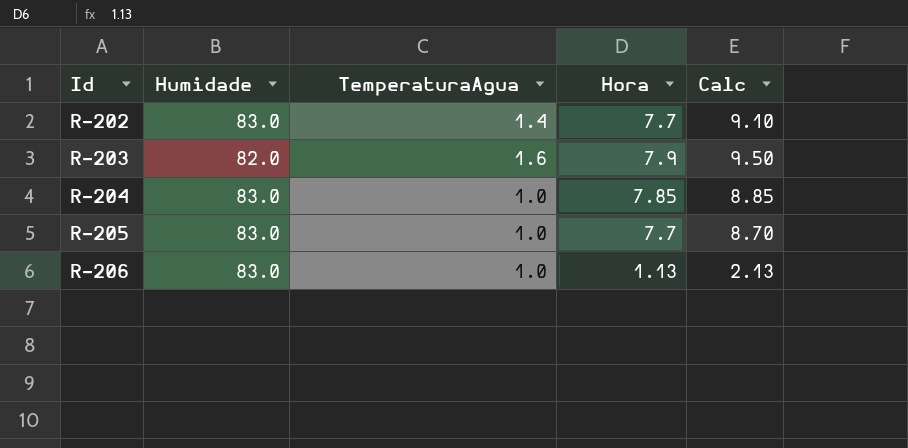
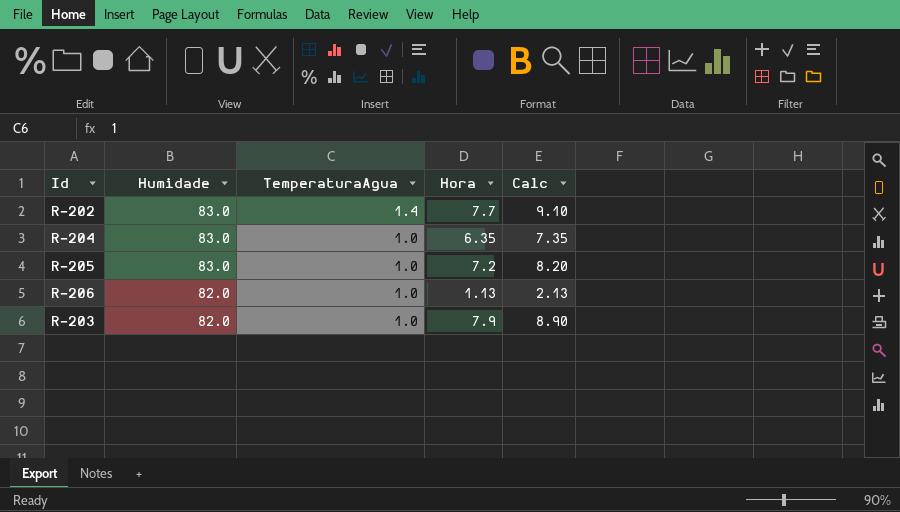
row order: Id ascending -> Humidade descending
R-204 | Hora: 7.85 -> 6.35
R-204 | Calc: 8.85 -> 7.35
R-205 | Hora: 7.7 -> 7.2
R-205 | Calc: 8.70 -> 8.20
R-206 | Humidade: 83.0 -> 82.0
R-203 | TemperaturaAgua: 1.6 -> 1.0
R-203 | Calc: 9.50 -> 8.90

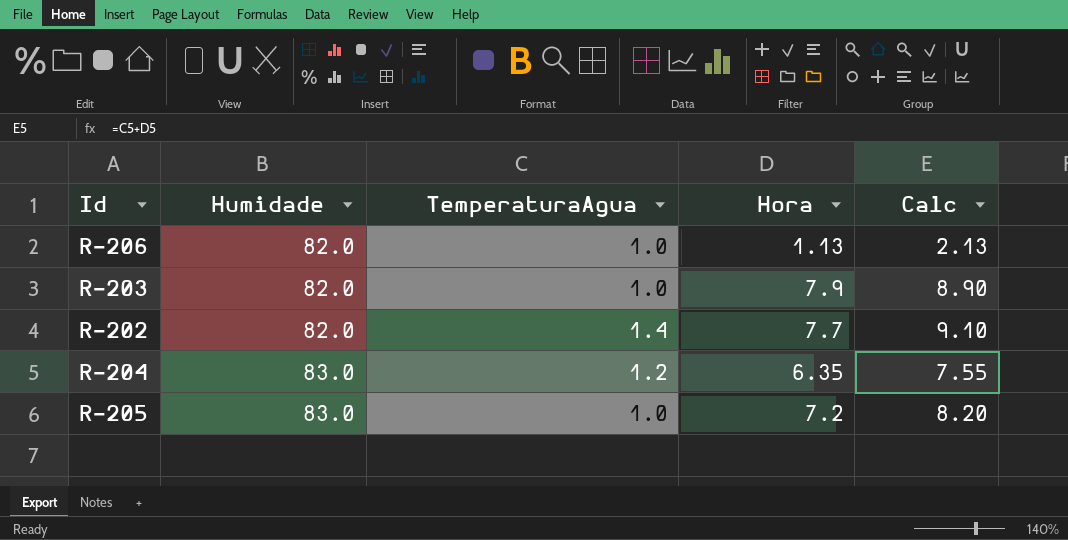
row order: Humidade descending -> Humidade ascending
R-202 | Humidade: 83.0 -> 82.0
R-204 | TemperaturaAgua: 1.0 -> 1.2
R-204 | Calc: 7.35 -> 7.55

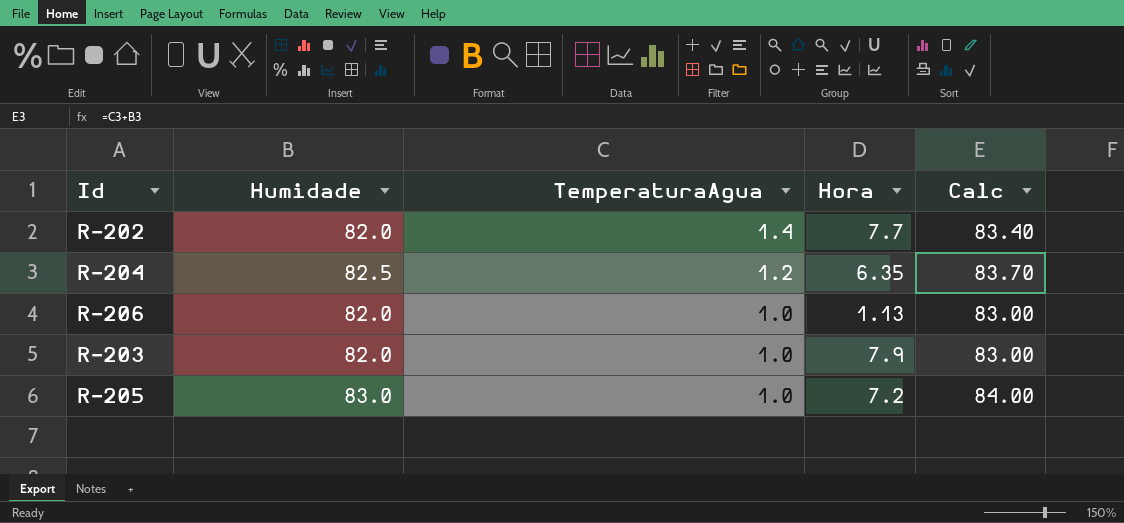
row order: Humidade ascending -> TemperaturaAgua descending
column Calc | formula: [TemperaturaAgua] + [Hora] -> [Humidade] + [TemperaturaAgua]
R-204 | Humidade: 83.0 -> 82.5

